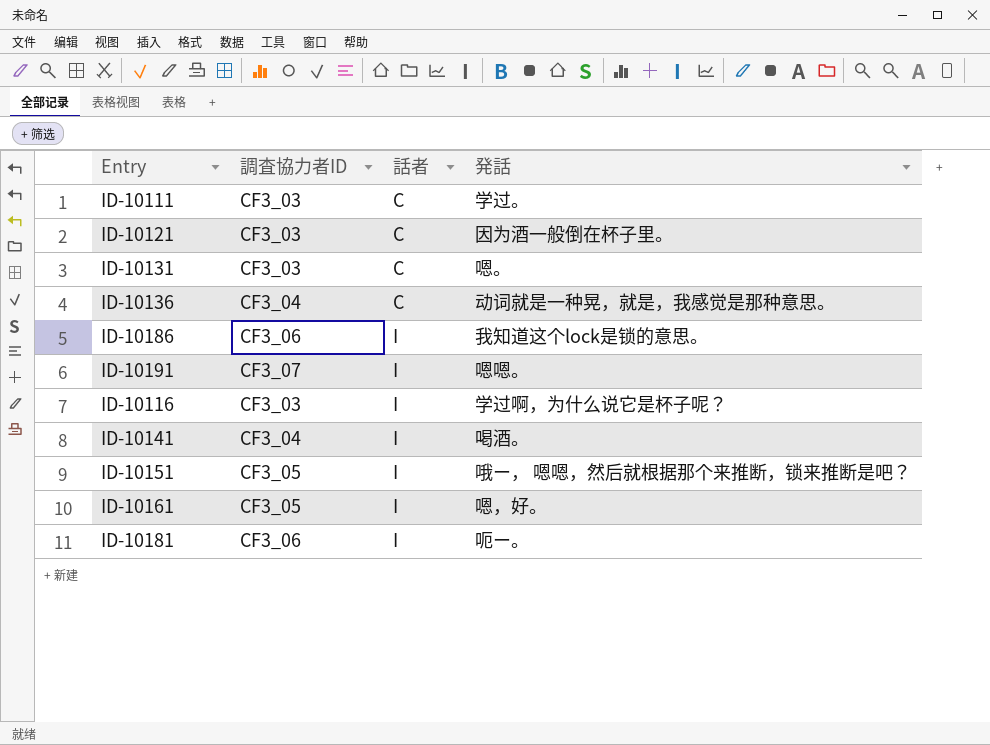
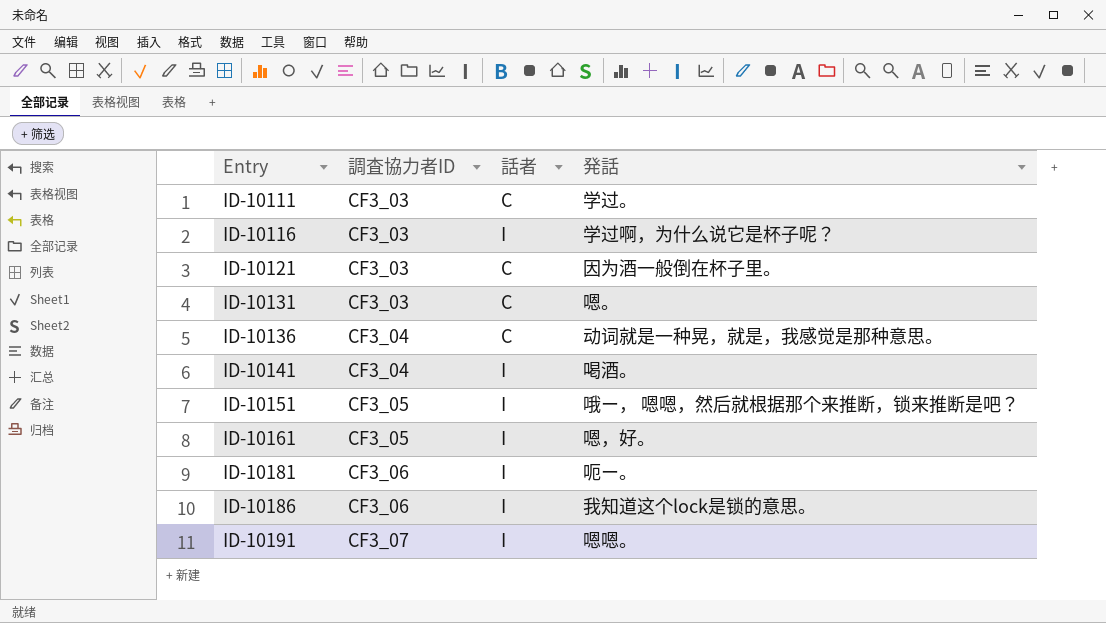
row order: 話者 ascending -> Entry ascending

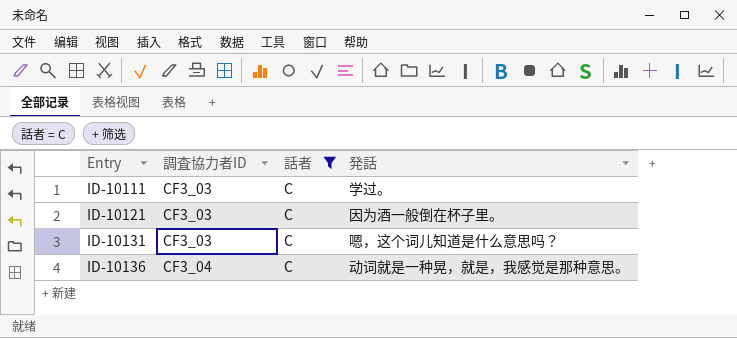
filter: none -> 話者 = C
ID-10131 | 発話: 嗯。 -> 嗯，这个词儿知道是什么意思吗？

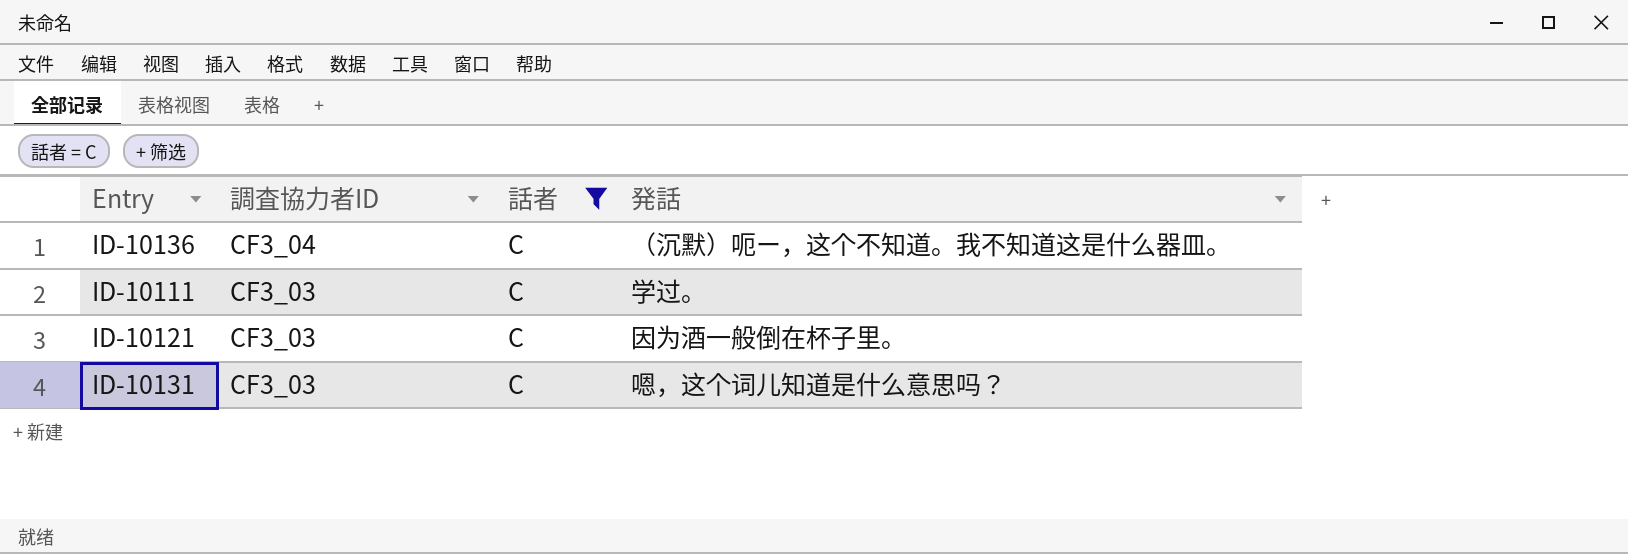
row order: Entry ascending -> 調査協力者ID descending
ID-10136 | 発話: 动词就是一种晃，就是，我感觉是那种意思。 -> （沉默）呃ー，这个不知道。我不知道这是什么器皿。

